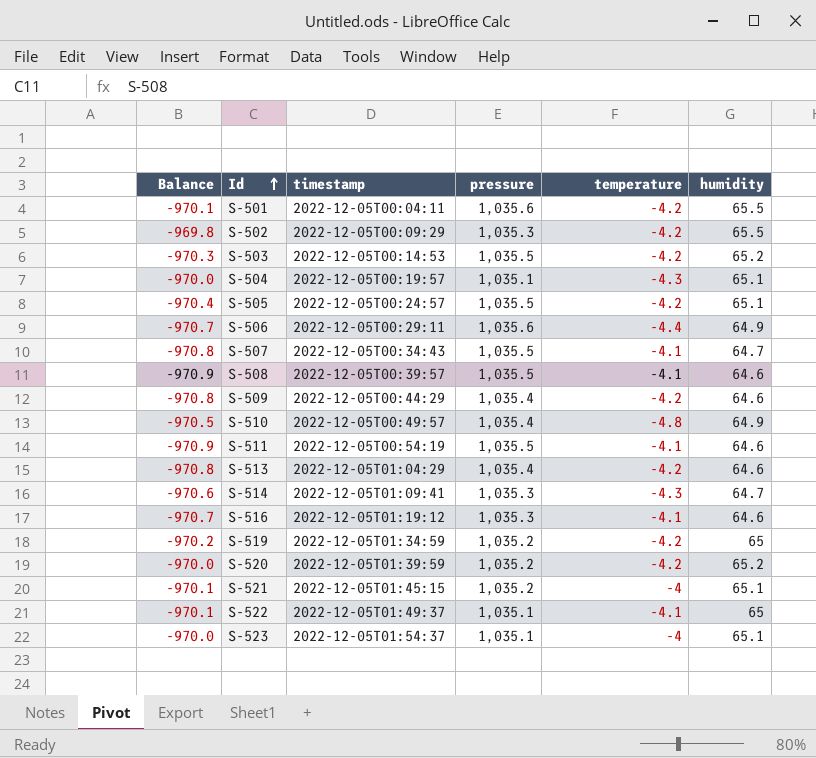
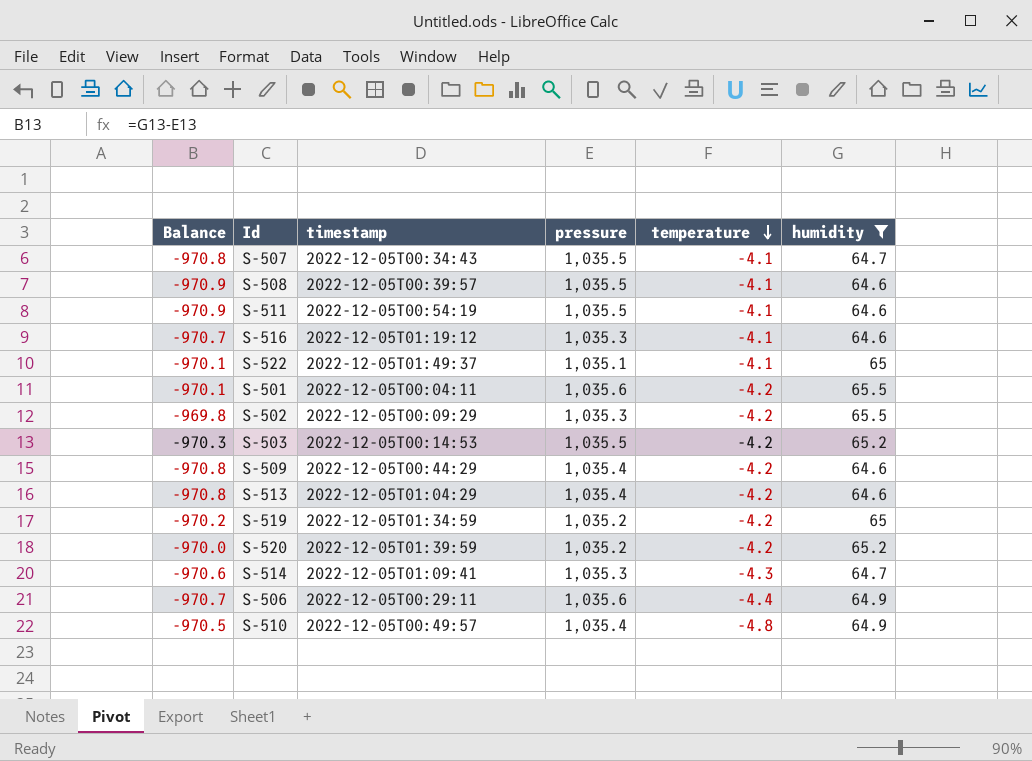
filter: none -> humidity != 65.1
row order: Id ascending -> temperature descending

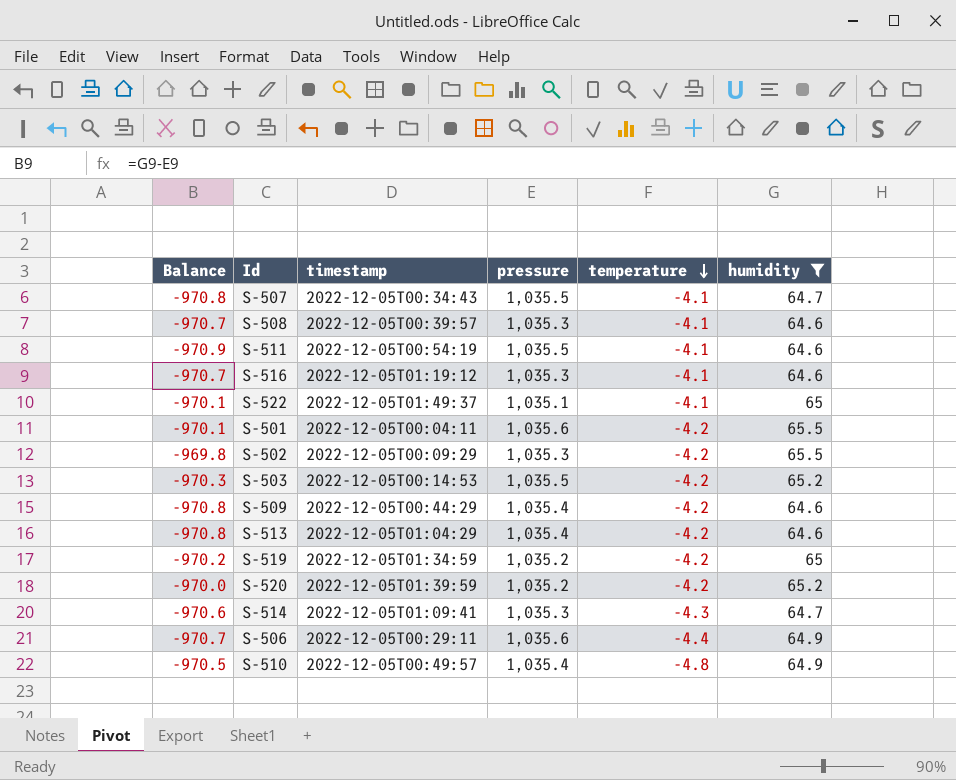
S-508 | Balance: -970.9 -> -970.7
S-508 | pressure: 1,035.5 -> 1,035.3

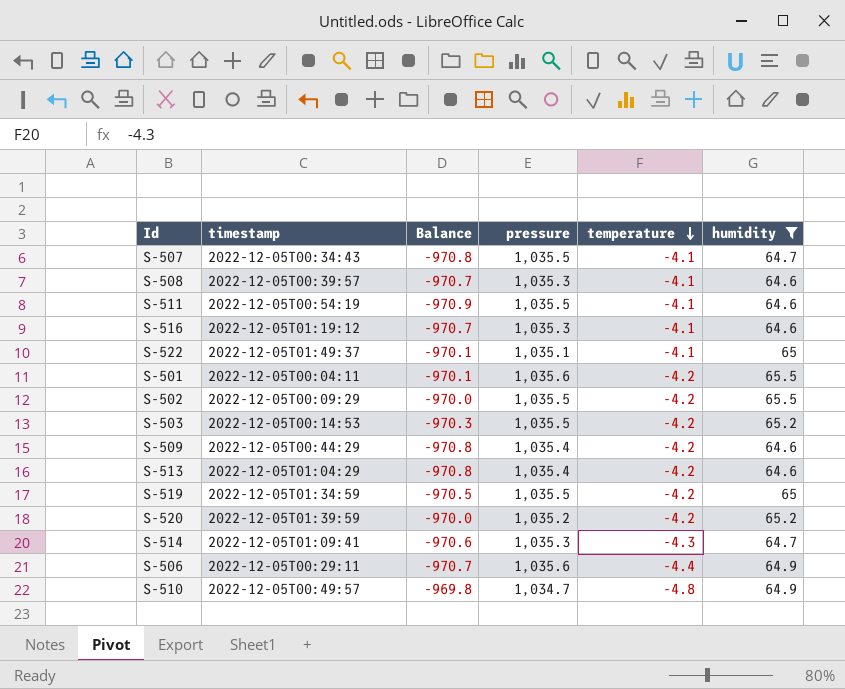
column Balance | position: 1 -> 3
S-502 | Balance: -969.8 -> -970.0
S-502 | pressure: 1,035.3 -> 1,035.5
S-519 | Balance: -970.2 -> -970.5
S-519 | pressure: 1,035.2 -> 1,035.5
S-510 | Balance: -970.5 -> -969.8
S-510 | pressure: 1,035.4 -> 1,034.7

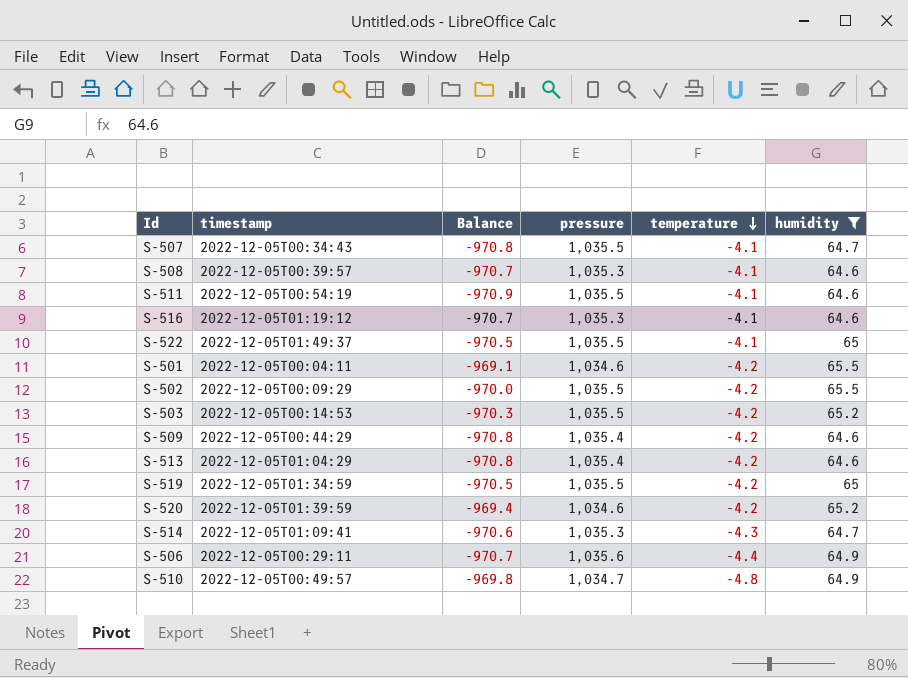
S-522 | Balance: -970.1 -> -970.5
S-522 | pressure: 1,035.1 -> 1,035.5
S-501 | Balance: -970.1 -> -969.1
S-501 | pressure: 1,035.6 -> 1,034.6
S-520 | Balance: -970.0 -> -969.4
S-520 | pressure: 1,035.2 -> 1,034.6

